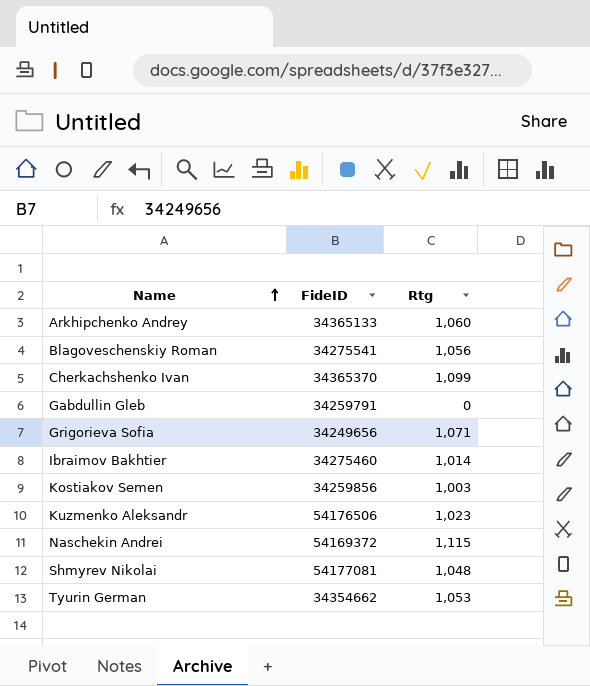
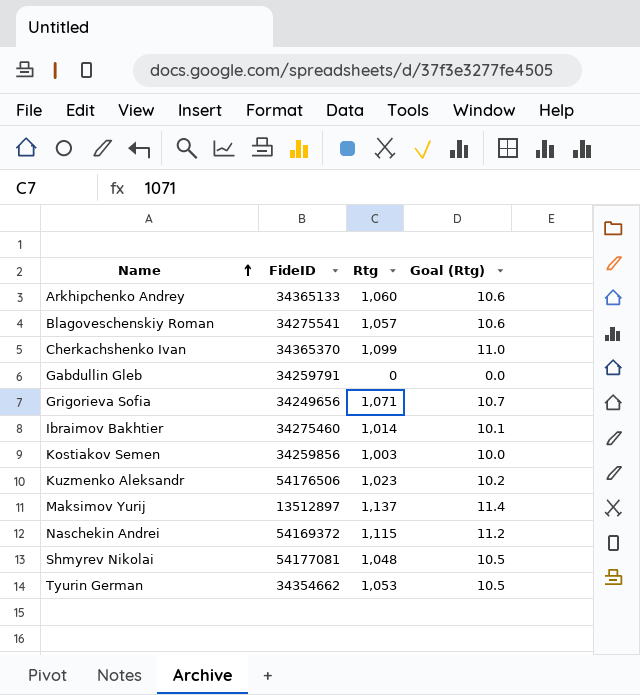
column Goal (Rtg) | formula: none -> [Rtg] * 0.01
Blagoveschenskiy Roman | Rtg: 1,056 -> 1,057
row Maksimov Yurij: none -> 13512897 | 1,137 | 11.4

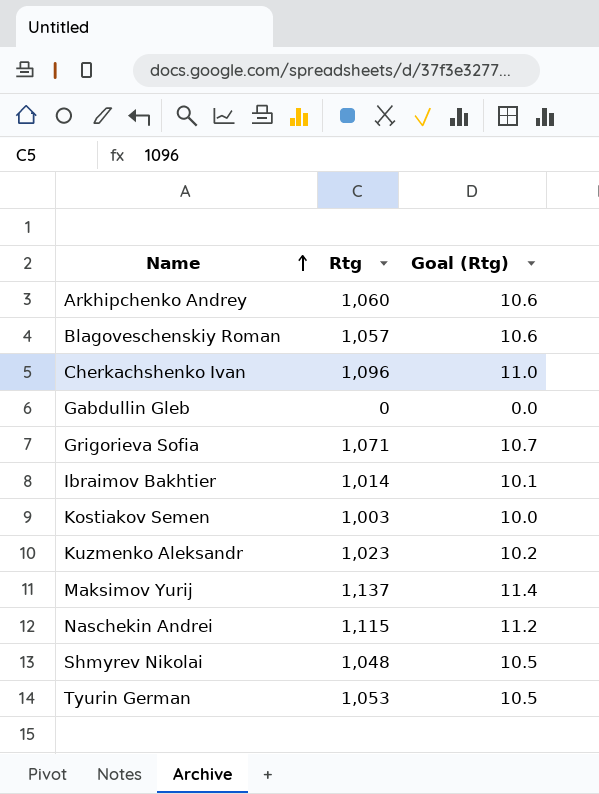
column FideID | position: 2 -> none
Cherkachshenko Ivan | Rtg: 1,099 -> 1,096

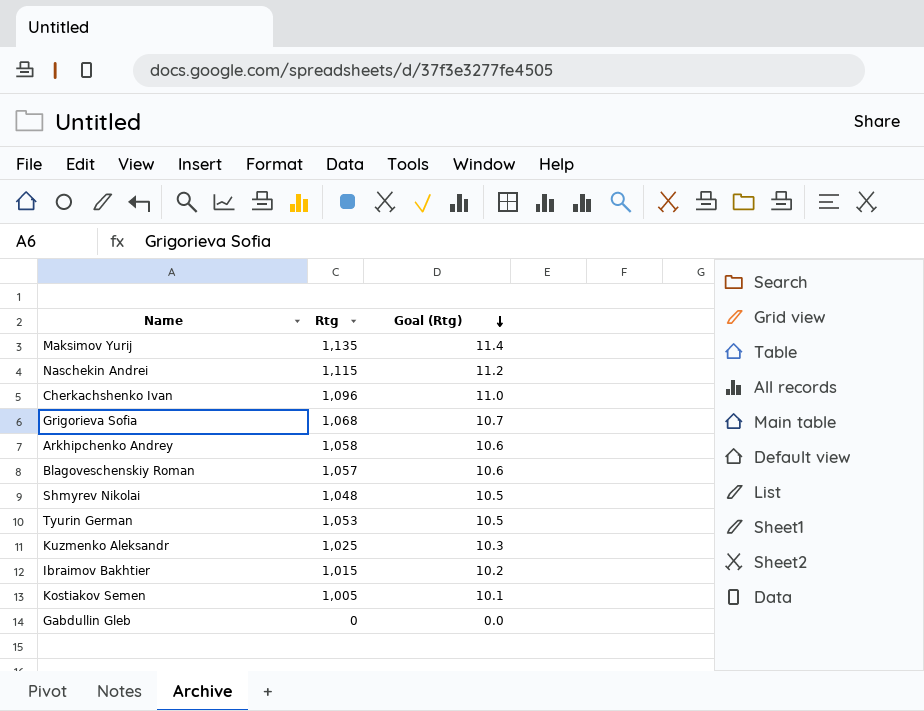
row order: Name ascending -> Goal (Rtg) descending
Maksimov Yurij | Rtg: 1,137 -> 1,135
Grigorieva Sofia | Rtg: 1,071 -> 1,068
Arkhipchenko Andrey | Rtg: 1,060 -> 1,058
Kuzmenko Aleksandr | Rtg: 1,023 -> 1,025
Kuzmenko Aleksandr | Goal (Rtg): 10.2 -> 10.3
Ibraimov Bakhtier | Rtg: 1,014 -> 1,015
Ibraimov Bakhtier | Goal (Rtg): 10.1 -> 10.2
Kostiakov Semen | Rtg: 1,003 -> 1,005
Kostiakov Semen | Goal (Rtg): 10.0 -> 10.1

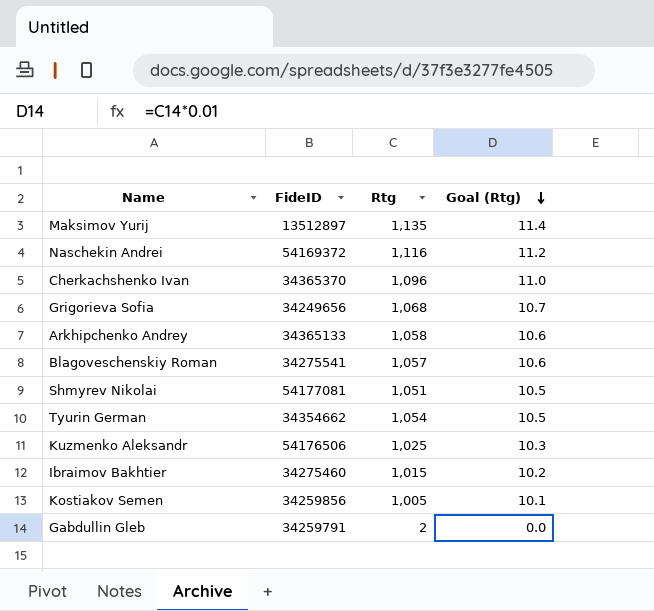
column FideID | position: none -> 2
Naschekin Andrei | Rtg: 1,115 -> 1,116
Shmyrev Nikolai | Rtg: 1,048 -> 1,051
Tyurin German | Rtg: 1,053 -> 1,054
Gabdullin Gleb | Rtg: 0 -> 2

